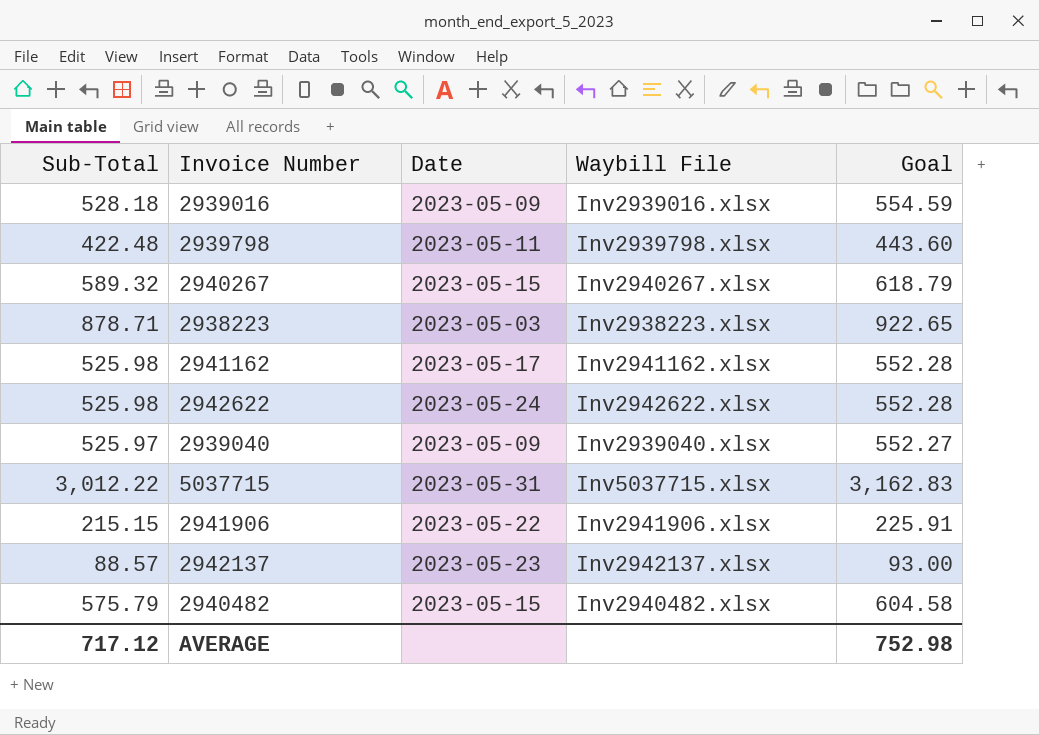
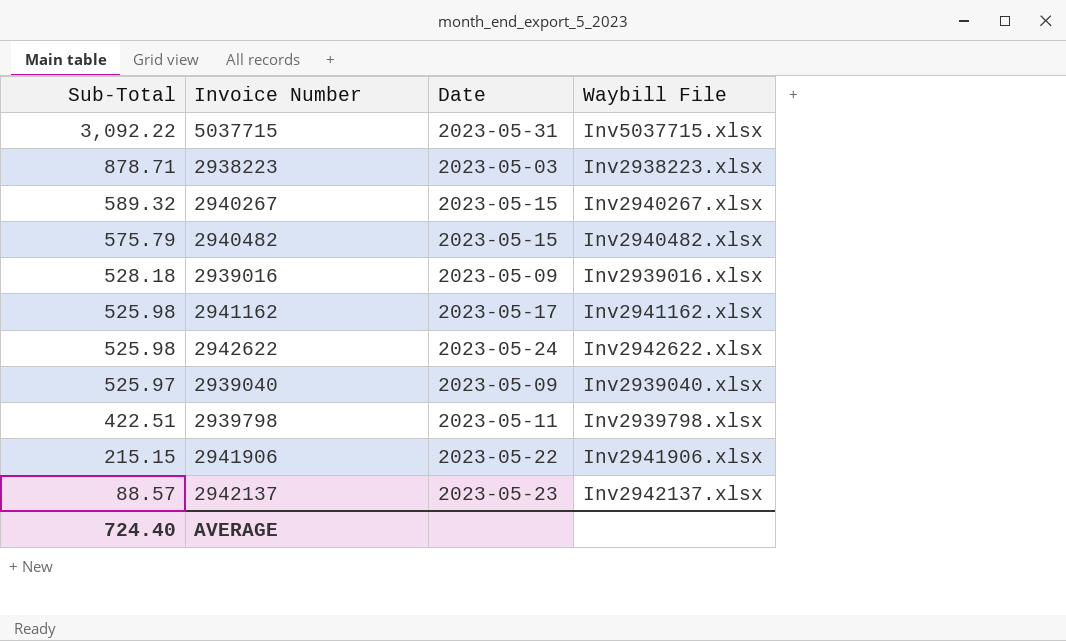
row order: none -> Sub-Total descending
column Goal | formula: [Sub-Total] * 1.05 -> none
5037715 | Sub-Total: 3,012.22 -> 3,092.22
2939798 | Sub-Total: 422.48 -> 422.51
AVERAGE | Sub-Total: 717.12 -> 724.40

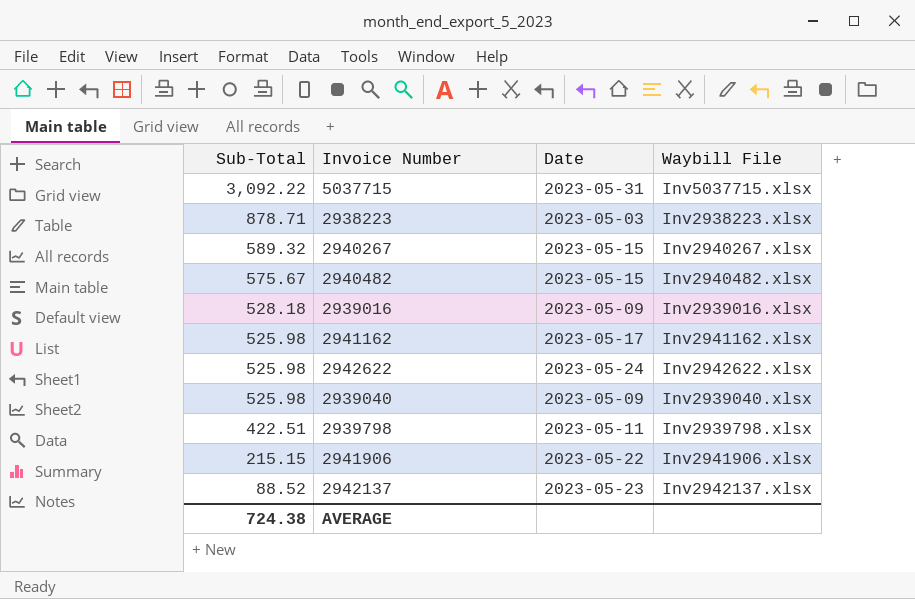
2940482 | Sub-Total: 575.79 -> 575.67
2939040 | Sub-Total: 525.97 -> 525.98
2942137 | Sub-Total: 88.57 -> 88.52
AVERAGE | Sub-Total: 724.40 -> 724.38

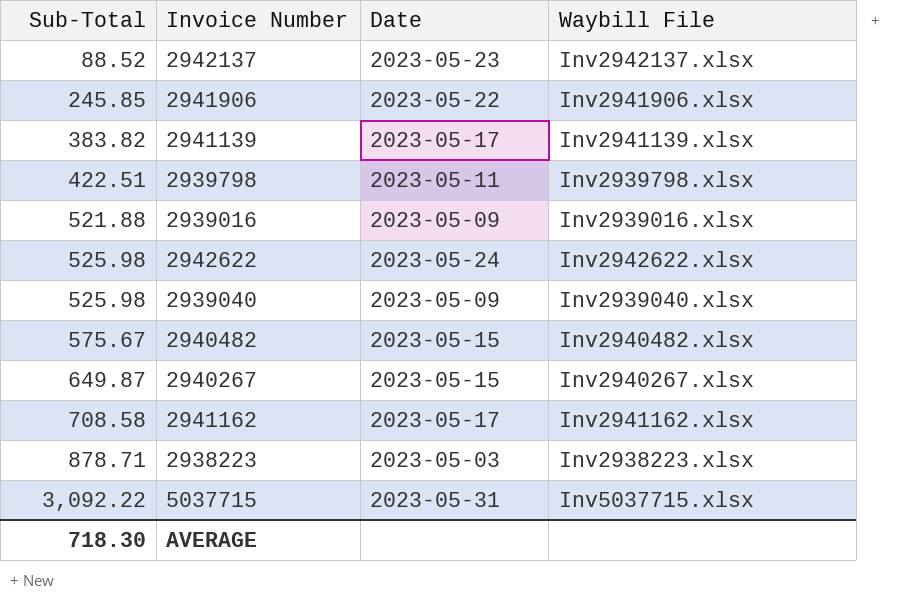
row order: Sub-Total descending -> Sub-Total ascending
2941906 | Sub-Total: 215.15 -> 245.85
row 2941139: none -> 383.82 | 2023-05-17 | Inv2941139.xlsx
2939016 | Sub-Total: 528.18 -> 521.88
2940267 | Sub-Total: 589.32 -> 649.87
2941162 | Sub-Total: 525.98 -> 708.58
AVERAGE | Sub-Total: 724.38 -> 718.30

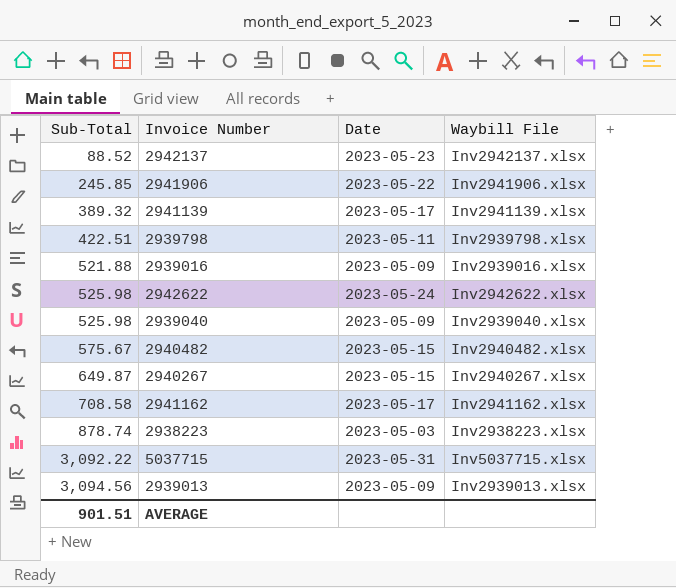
2941139 | Sub-Total: 383.82 -> 389.32
2938223 | Sub-Total: 878.71 -> 878.74
row 2939013: none -> 3,094.56 | 2023-05-09 | Inv2939013.xlsx
AVERAGE | Sub-Total: 718.30 -> 901.51

